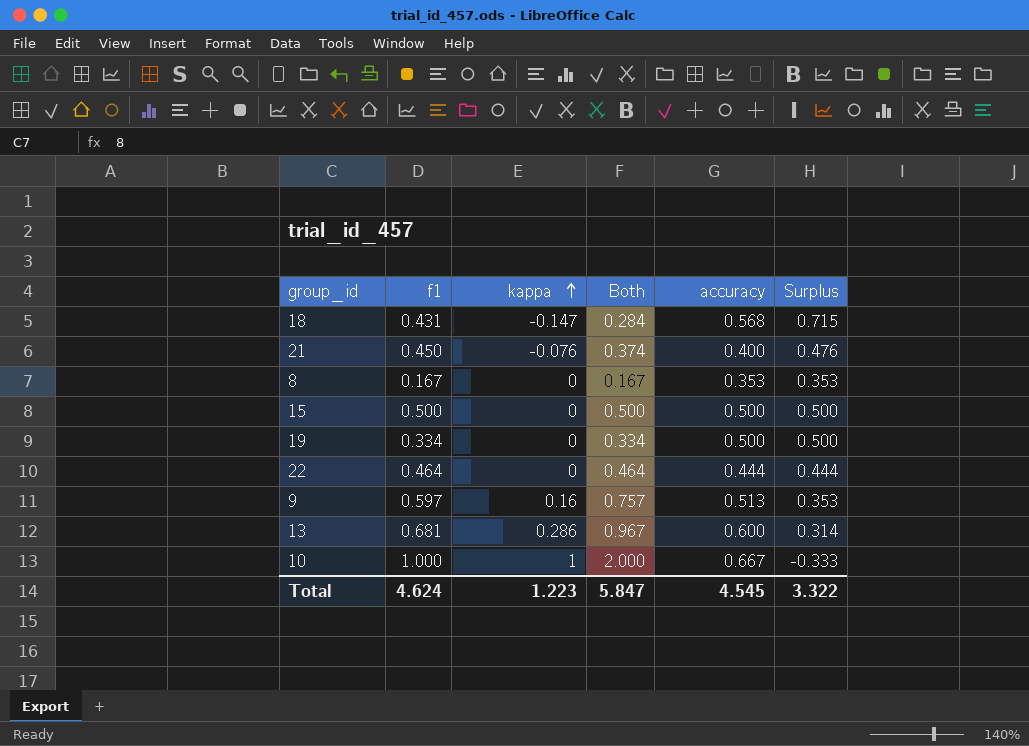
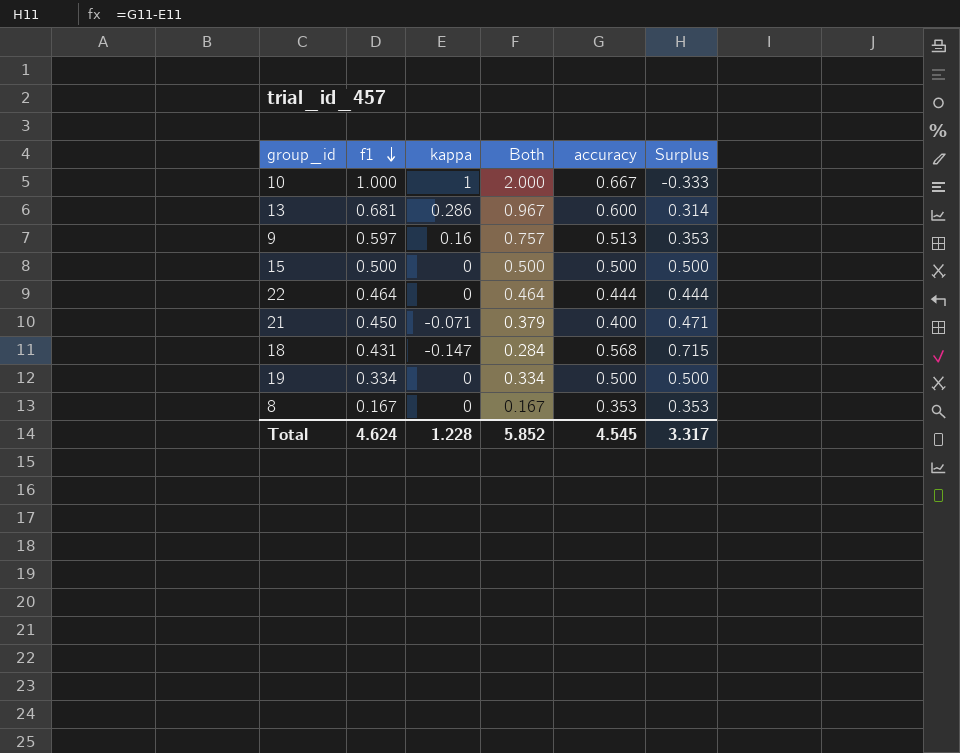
row order: kappa ascending -> f1 descending
21 | kappa: -0.076 -> -0.071
21 | Both: 0.374 -> 0.379
21 | Surplus: 0.476 -> 0.471
Total | kappa: 1.223 -> 1.228
Total | Both: 5.847 -> 5.852
Total | Surplus: 3.322 -> 3.317

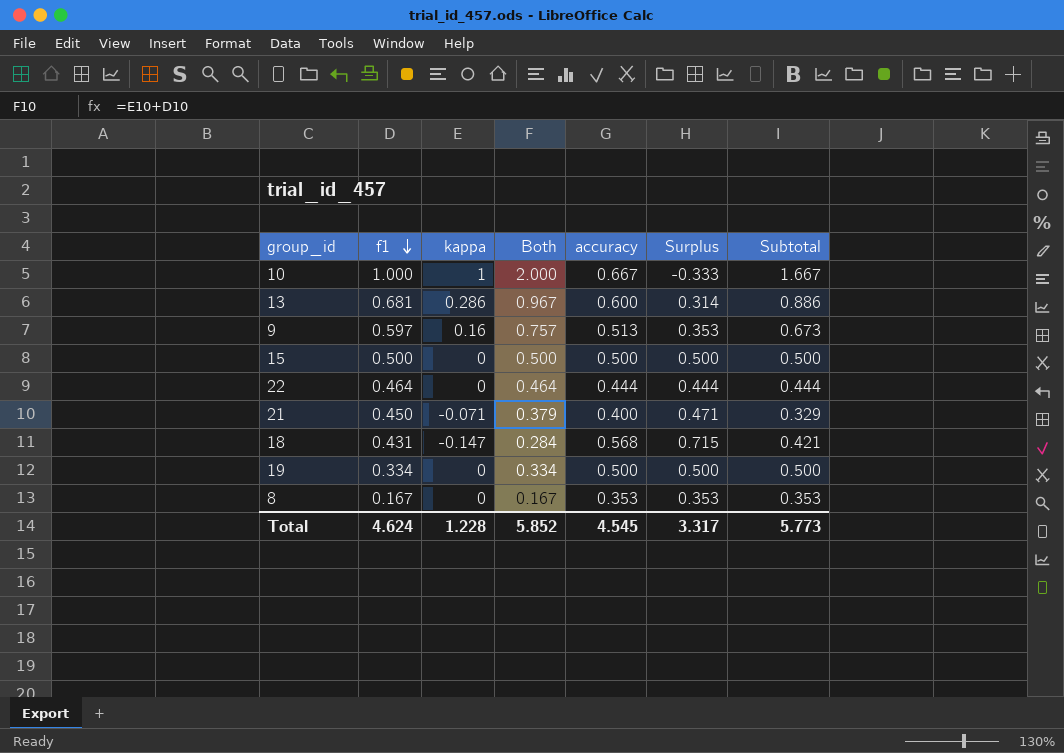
column Subtotal | formula: none -> [kappa] + [accuracy]

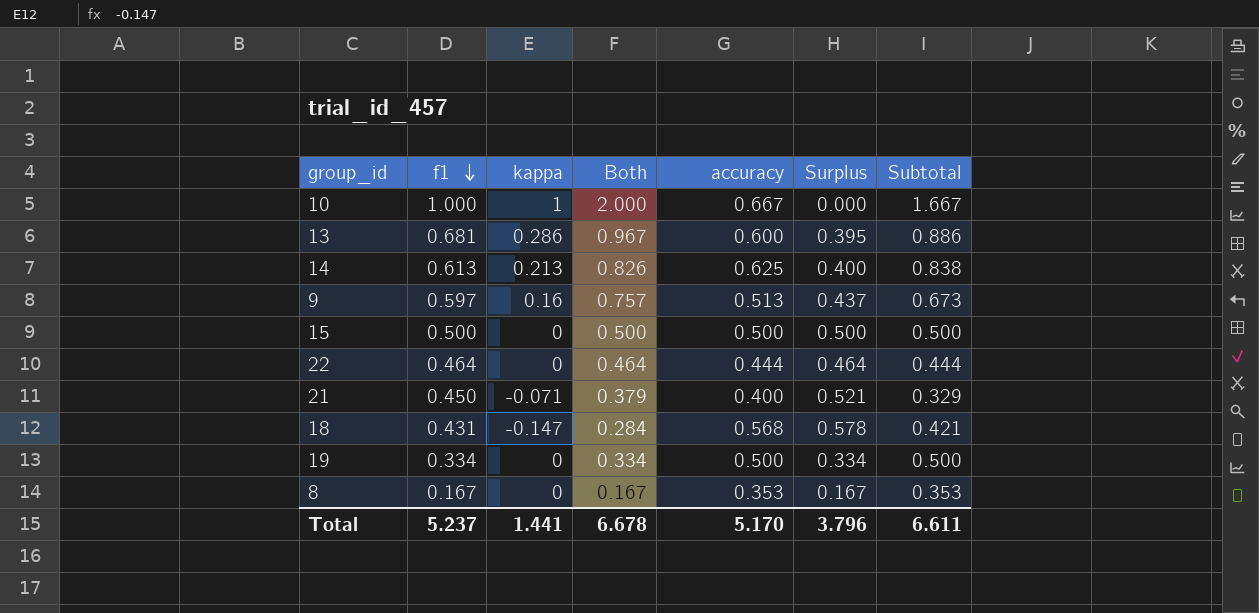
column Surplus | formula: [accuracy] - [kappa] -> [f1] - [kappa]
row 14: none -> 0.613 | 0.213 | 0.826 | 0.625 | 0.400 | 0.838
Total | f1: 4.624 -> 5.237
Total | kappa: 1.228 -> 1.441
Total | Both: 5.852 -> 6.678
Total | accuracy: 4.545 -> 5.170
Total | Surplus: 3.317 -> 3.796
Total | Subtotal: 5.773 -> 6.611

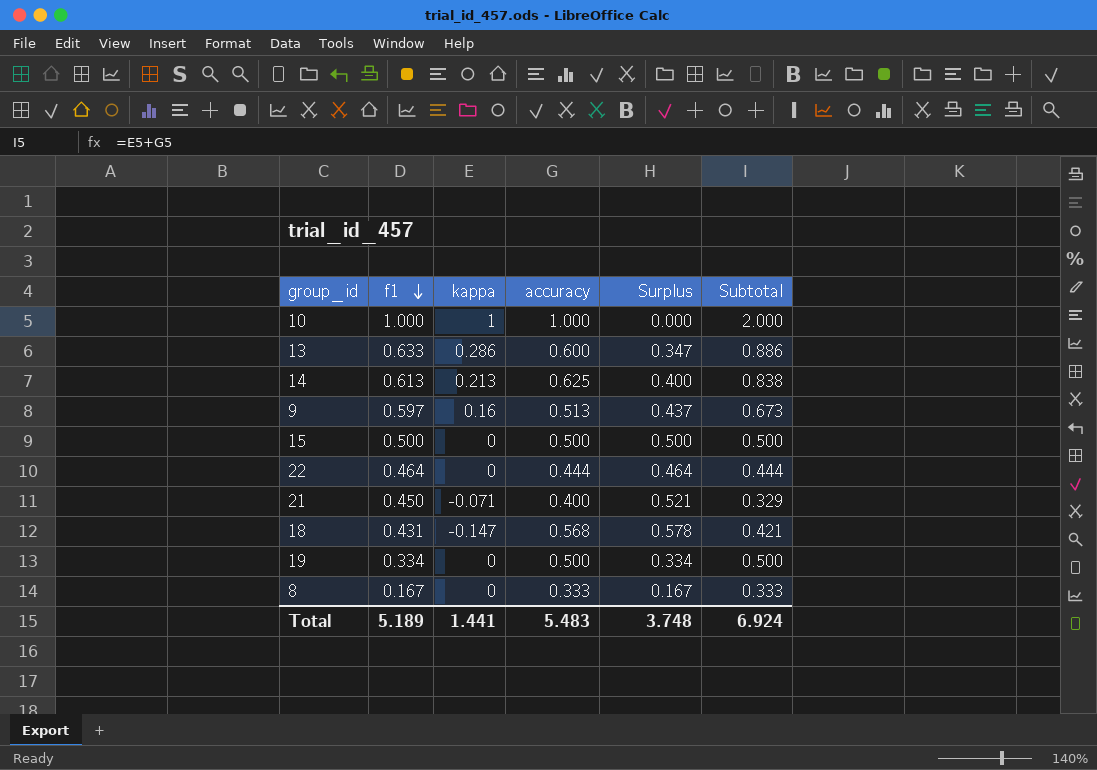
column Both | formula: [f1] + [kappa] -> none
10 | accuracy: 0.667 -> 1.000
10 | Subtotal: 1.667 -> 2.000
13 | f1: 0.681 -> 0.633
13 | Surplus: 0.395 -> 0.347
8 | accuracy: 0.353 -> 0.333
8 | Subtotal: 0.353 -> 0.333
Total | f1: 5.237 -> 5.189
Total | accuracy: 5.170 -> 5.483
Total | Surplus: 3.796 -> 3.748
Total | Subtotal: 6.611 -> 6.924

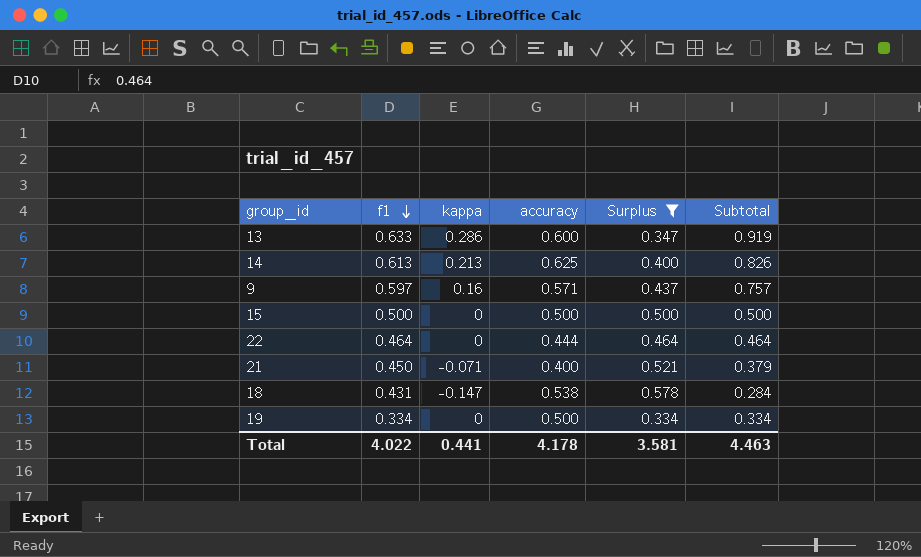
filter: none -> Surplus >= 0.334
column Subtotal | formula: [kappa] + [accuracy] -> [f1] + [kappa]
9 | accuracy: 0.513 -> 0.571
18 | accuracy: 0.568 -> 0.538
Total | f1: 5.189 -> 4.022
Total | kappa: 1.441 -> 0.441
Total | accuracy: 5.483 -> 4.178
Total | Surplus: 3.748 -> 3.581
Total | Subtotal: 6.924 -> 4.463

